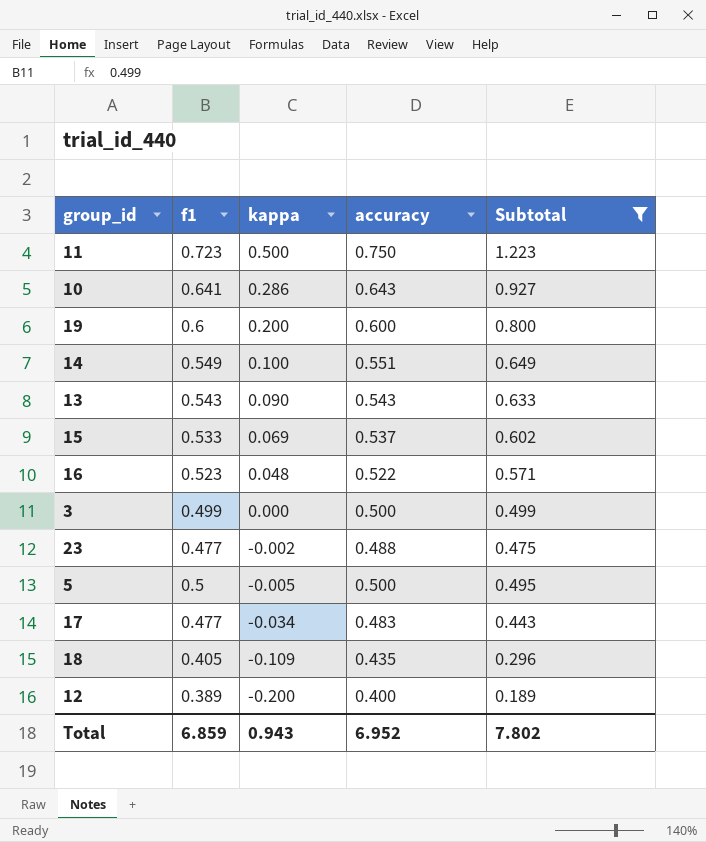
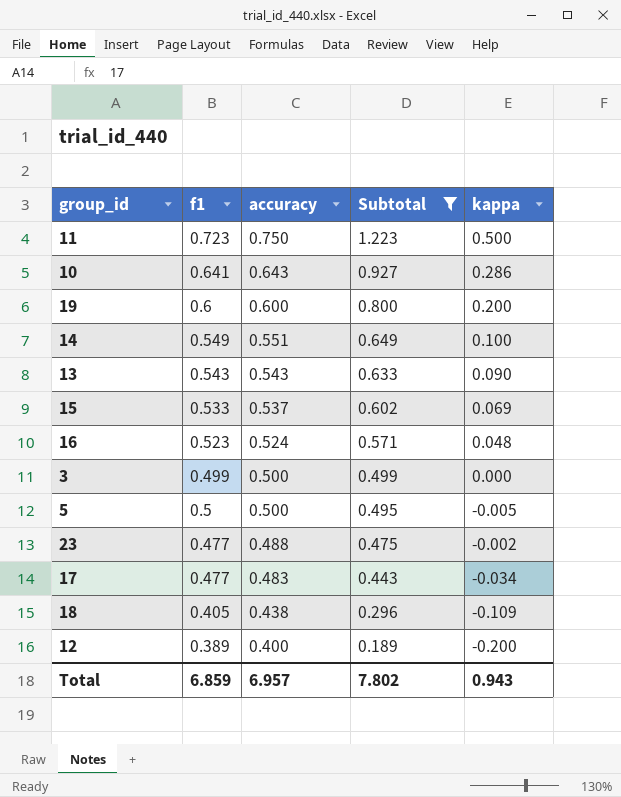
row order: kappa descending -> accuracy descending
column kappa | position: 3 -> 5
16 | accuracy: 0.522 -> 0.524
18 | accuracy: 0.435 -> 0.438
Total | accuracy: 6.952 -> 6.957

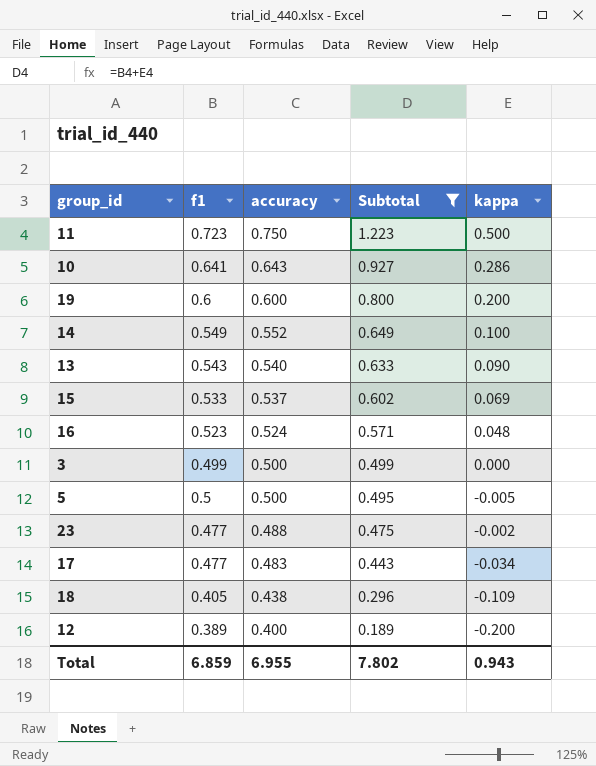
14 | accuracy: 0.551 -> 0.552
13 | accuracy: 0.543 -> 0.540
Total | accuracy: 6.957 -> 6.955

